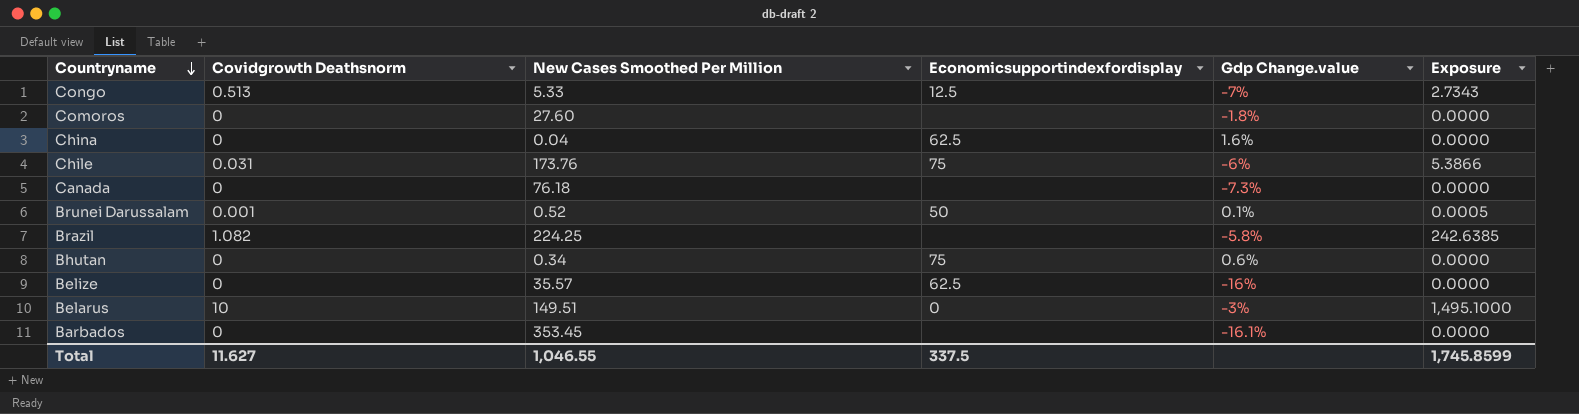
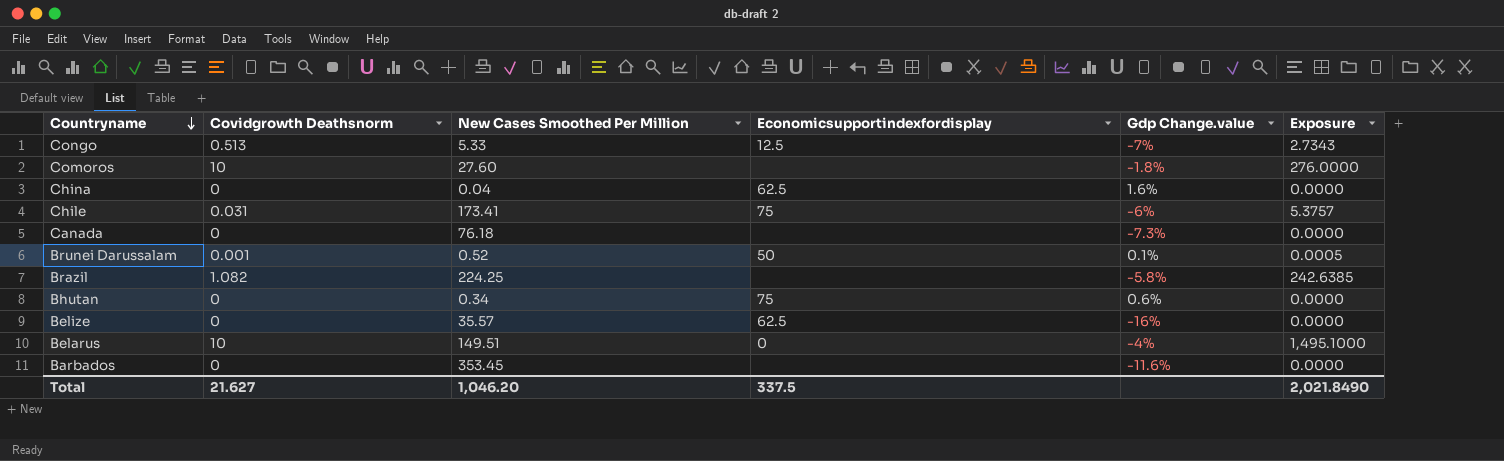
Comoros | Covidgrowth Deathsnorm: 0 -> 10
Comoros | Exposure: 0.0000 -> 276.0000
Chile | New Cases Smoothed Per Million: 173.76 -> 173.41
Chile | Exposure: 5.3866 -> 5.3757
Belarus | Gdp Change.value: -3% -> -4%
Barbados | Gdp Change.value: -16.1% -> -11.6%
Total | Covidgrowth Deathsnorm: 11.627 -> 21.627
Total | New Cases Smoothed Per Million: 1,046.55 -> 1,046.20
Total | Exposure: 1,745.8599 -> 2,021.8490

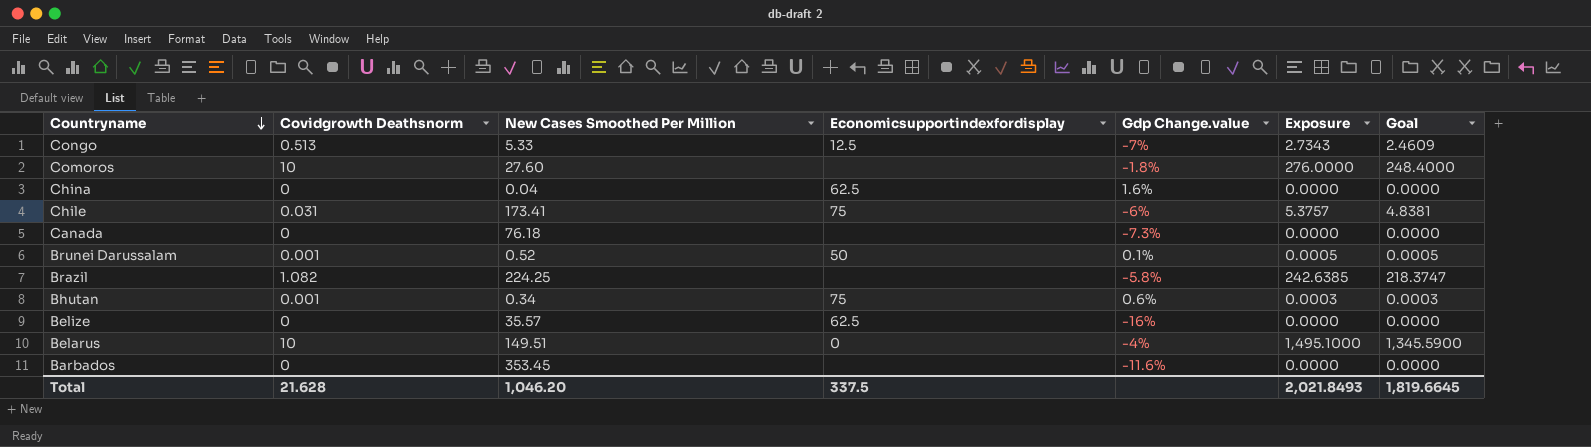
column Goal | formula: none -> [Exposure] * 0.9
Bhutan | Covidgrowth Deathsnorm: 0 -> 0.001
Bhutan | Exposure: 0.0000 -> 0.0003
Total | Covidgrowth Deathsnorm: 21.627 -> 21.628
Total | Exposure: 2,021.8490 -> 2,021.8493

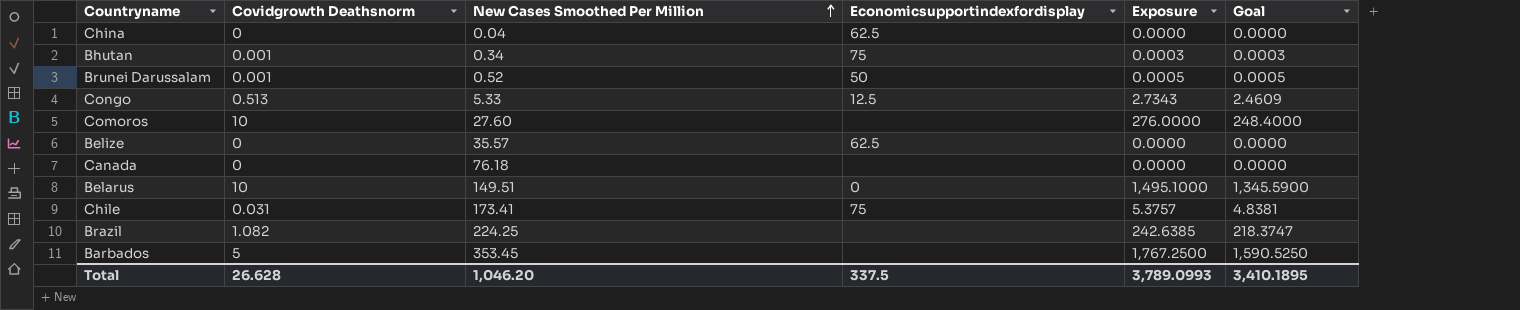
row order: Countryname descending -> New Cases Smoothed Per Million ascending
column Gdp Change.value | position: 5 -> none
Barbados | Covidgrowth Deathsnorm: 0 -> 5
Barbados | Exposure: 0.0000 -> 1,767.2500
Barbados | Goal: 0.0000 -> 1,590.5250
Total | Covidgrowth Deathsnorm: 21.628 -> 26.628
Total | Exposure: 2,021.8493 -> 3,789.0993
Total | Goal: 1,819.6645 -> 3,410.1895

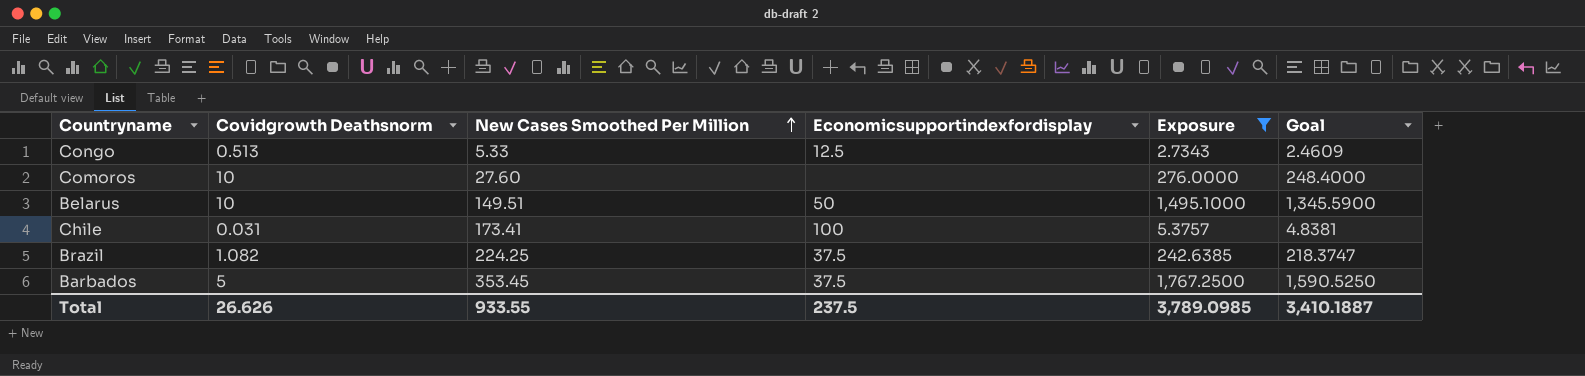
filter: none -> Exposure >= 2.7343
Belarus | Economicsupportindexfordisplay: 0 -> 50
Chile | Economicsupportindexfordisplay: 75 -> 100
Brazil | Economicsupportindexfordisplay: none -> 37.5
Barbados | Economicsupportindexfordisplay: none -> 37.5
Total | Covidgrowth Deathsnorm: 26.628 -> 26.626
Total | New Cases Smoothed Per Million: 1,046.20 -> 933.55
Total | Economicsupportindexfordisplay: 337.5 -> 237.5
Total | Exposure: 3,789.0993 -> 3,789.0985
Total | Goal: 3,410.1895 -> 3,410.1887

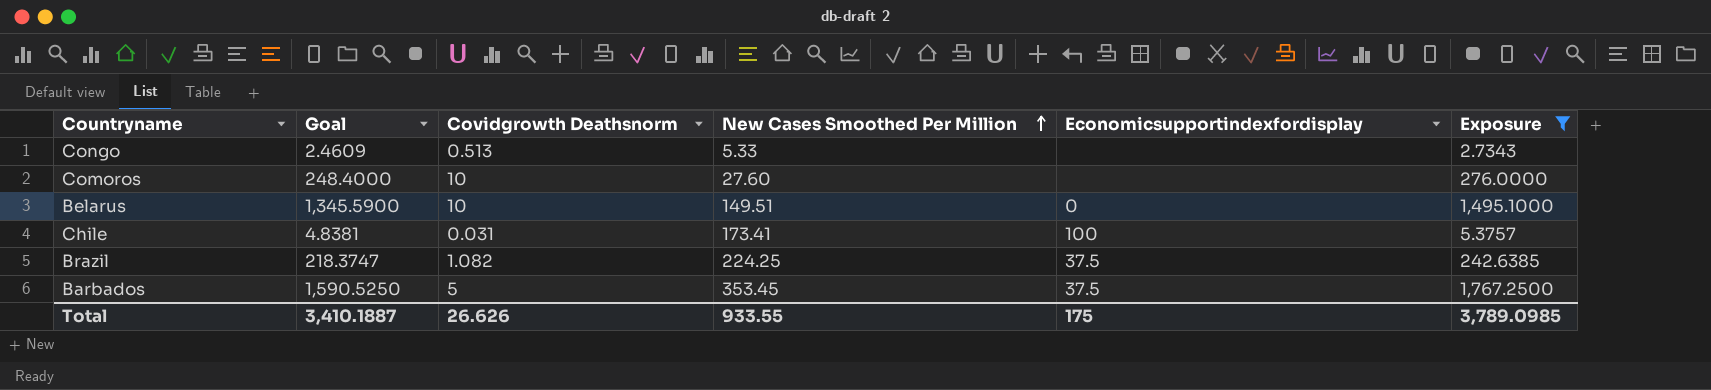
column Goal | position: 6 -> 2
Congo | Economicsupportindexfordisplay: 12.5 -> none
Belarus | Economicsupportindexfordisplay: 50 -> 0
Total | Economicsupportindexfordisplay: 237.5 -> 175

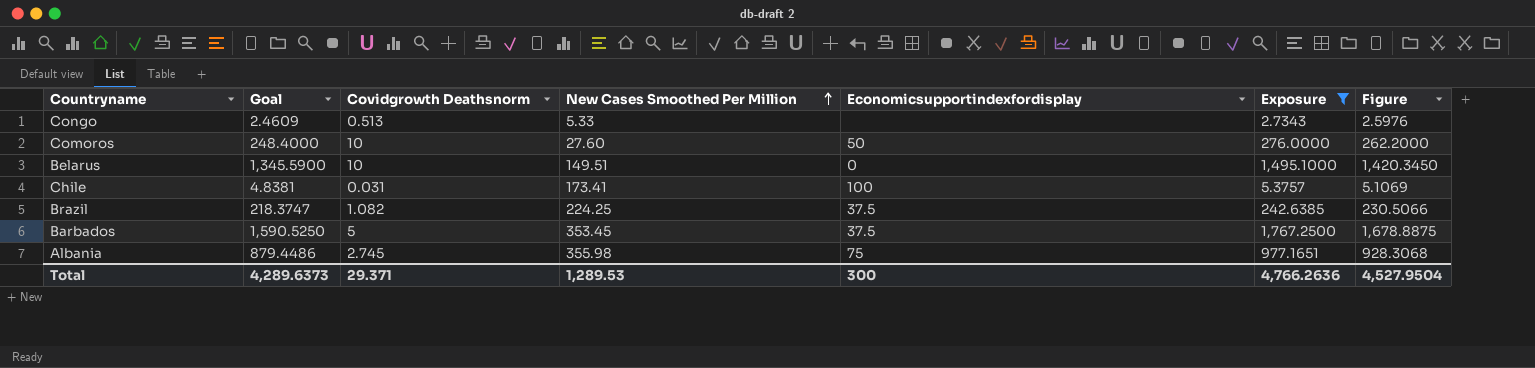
column Figure | formula: none -> [Exposure] * 0.95
Comoros | Economicsupportindexfordisplay: none -> 50
row Albania: none -> 879.4486 | 2.745 | 355.98 | 75 | 977.1651 | 928.3068
Total | Goal: 3,410.1887 -> 4,289.6373
Total | Covidgrowth Deathsnorm: 26.626 -> 29.371
Total | New Cases Smoothed Per Million: 933.55 -> 1,289.53
Total | Economicsupportindexfordisplay: 175 -> 300
Total | Exposure: 3,789.0985 -> 4,766.2636

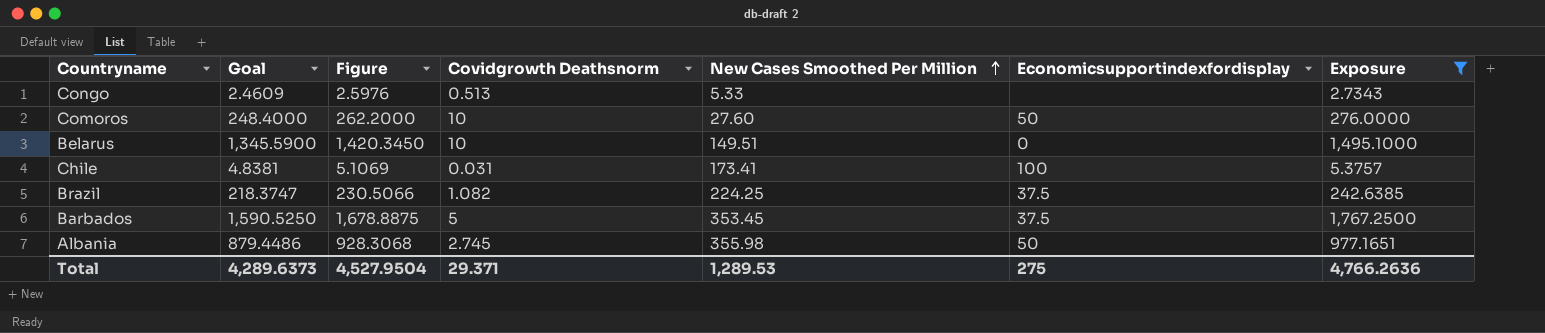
column Figure | position: 7 -> 3
Albania | Economicsupportindexfordisplay: 75 -> 50
Total | Economicsupportindexfordisplay: 300 -> 275

